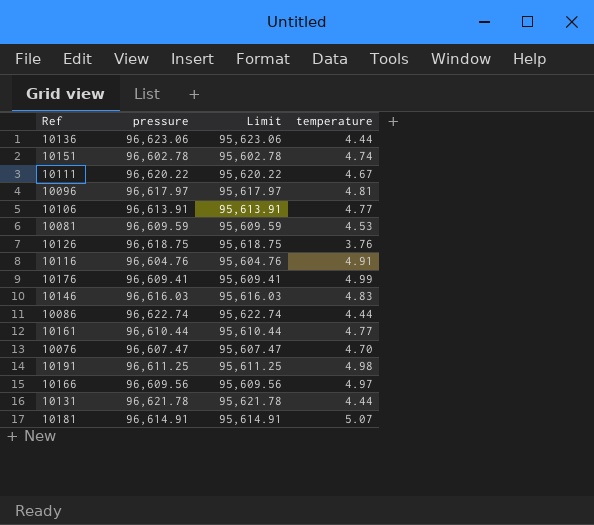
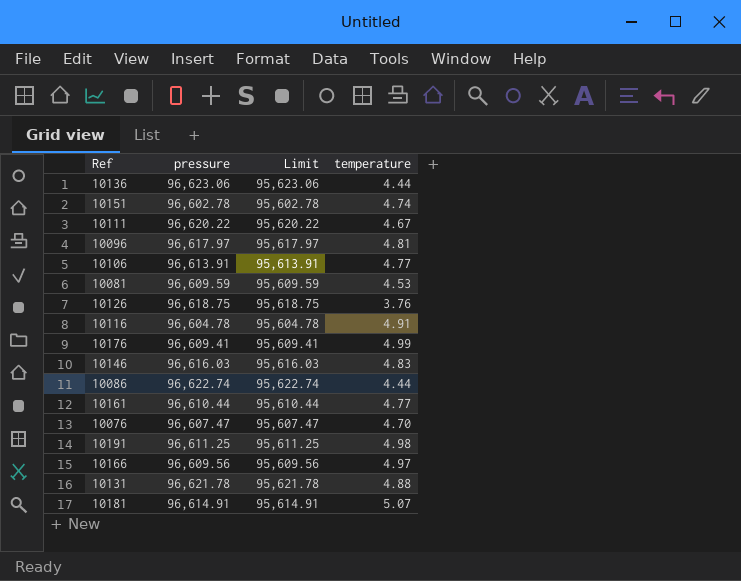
10116 | pressure: 96,604.76 -> 96,604.78
10116 | Limit: 95,604.76 -> 95,604.78
10131 | temperature: 4.44 -> 4.88

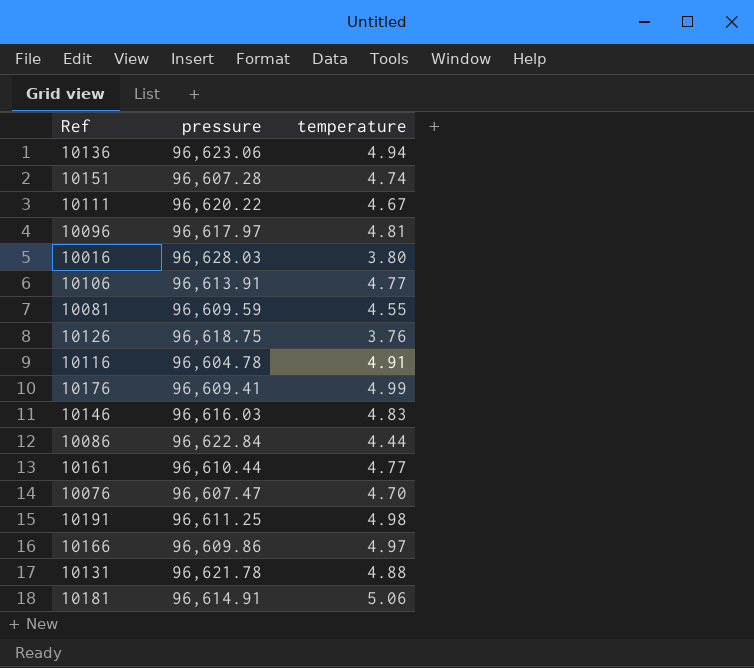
column Limit | formula: [pressure] - 1000 -> none
10136 | temperature: 4.44 -> 4.94
10151 | pressure: 96,602.78 -> 96,607.28
row 10016: none -> 96,628.03 | 3.80
10081 | temperature: 4.53 -> 4.55
10086 | pressure: 96,622.74 -> 96,622.84
10166 | pressure: 96,609.56 -> 96,609.86
10181 | temperature: 5.07 -> 5.06

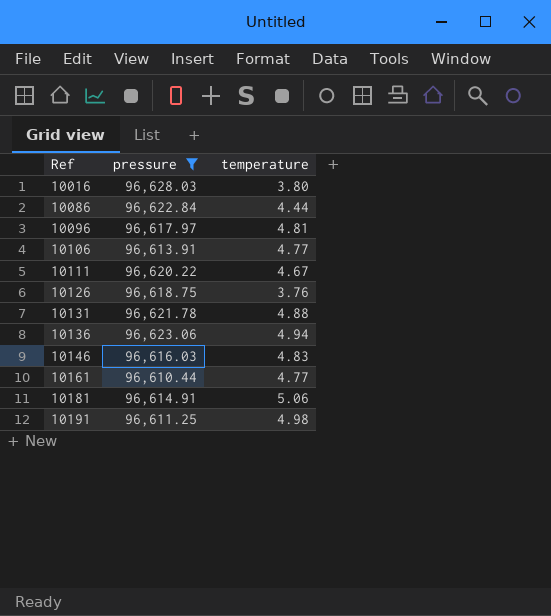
filter: none -> pressure >= 96,610.44
row order: none -> Ref ascending

